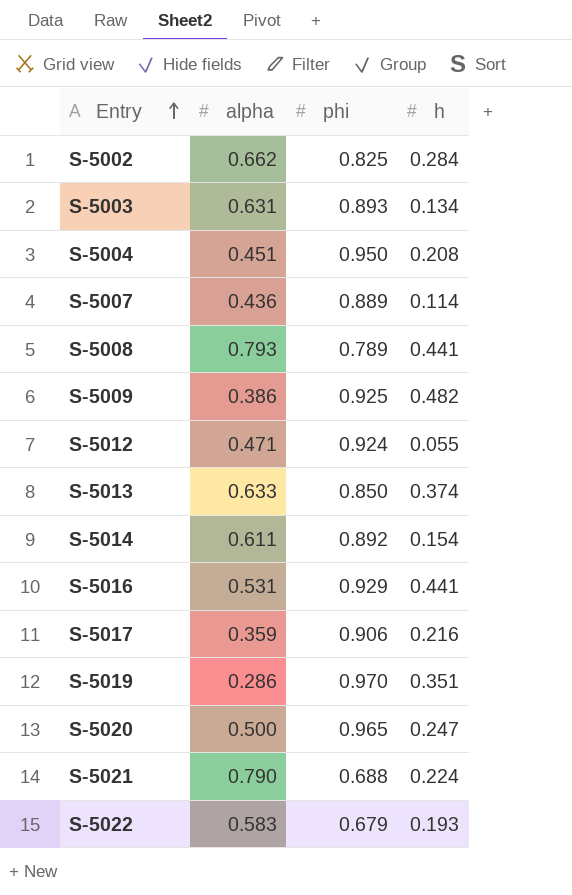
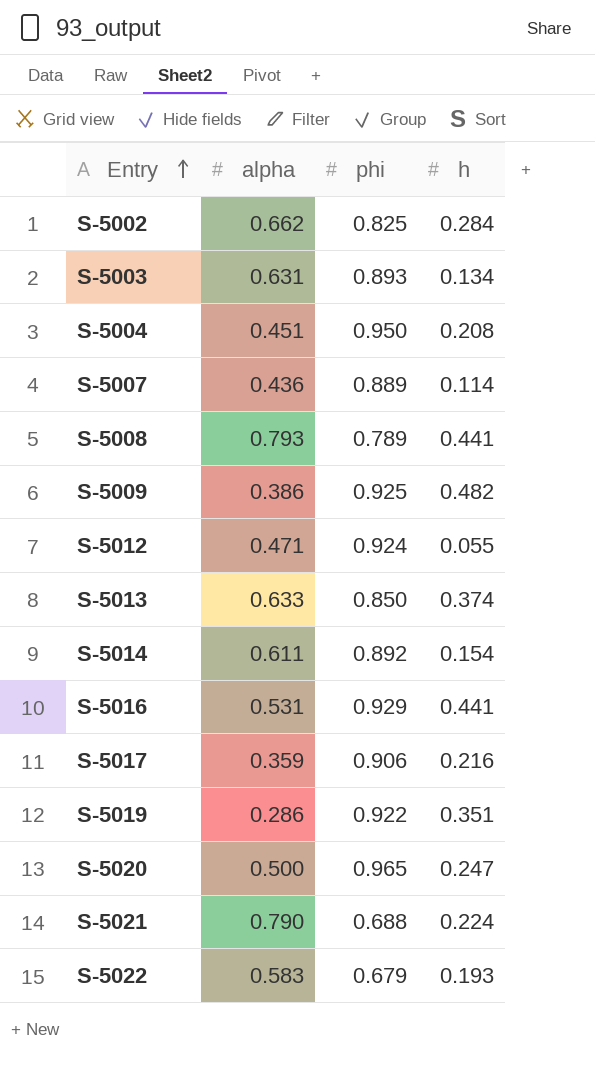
S-5019 | phi: 0.970 -> 0.922

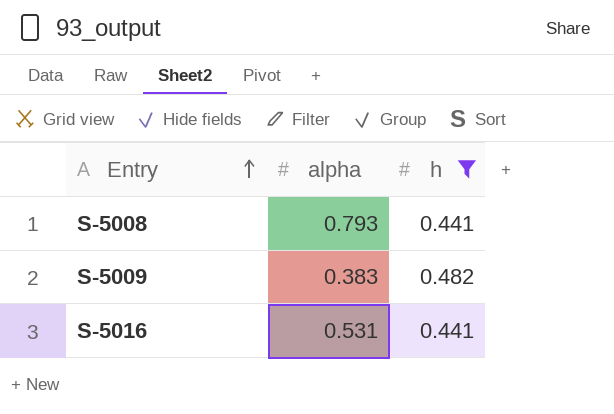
filter: none -> h >= 0.441
column phi | position: 3 -> none
S-5009 | alpha: 0.386 -> 0.383

